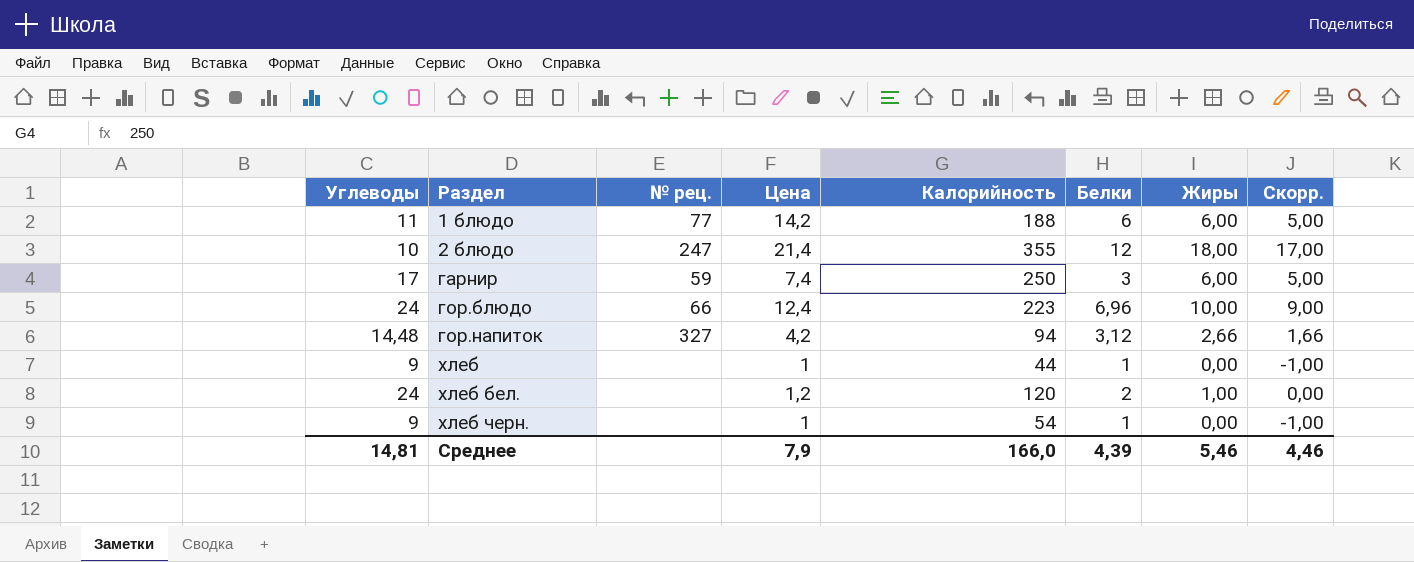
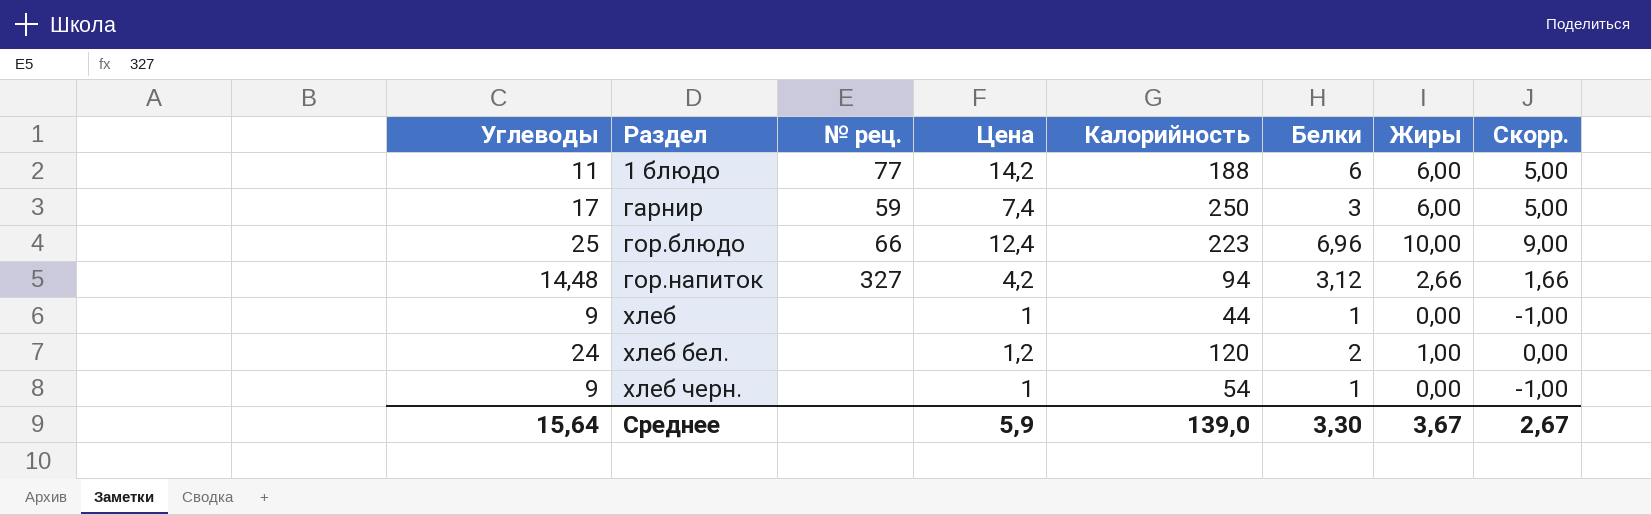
row 2 блюдо: 10 | 247 | 21,4 | 355 | 12 | 18,00 | 17,00 -> none
гор.блюдо | Углеводы: 24 -> 25
Среднее | Углеводы: 14,81 -> 15,64
Среднее | Цена: 7,9 -> 5,9
Среднее | Калорийность: 166,0 -> 139,0
Среднее | Белки: 4,39 -> 3,30
Среднее | Жиры: 5,46 -> 3,67
Среднее | Скорр.: 4,46 -> 2,67

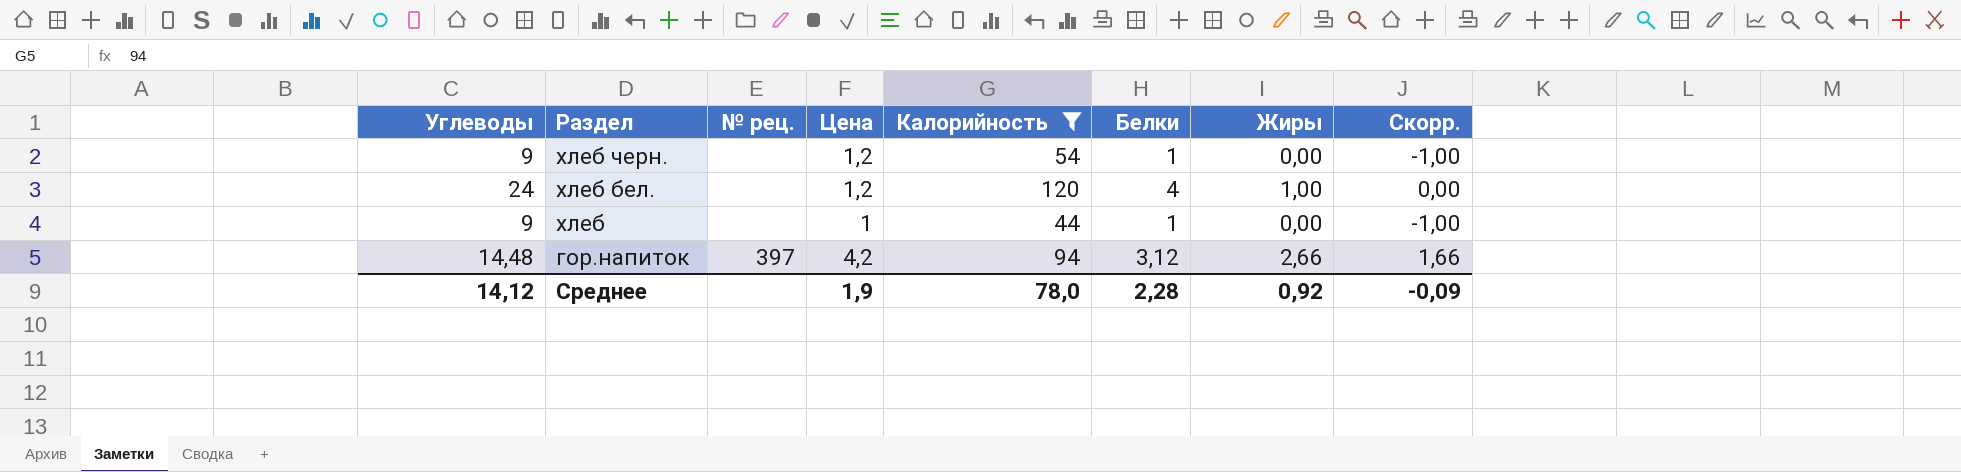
filter: none -> Калорийность <= 120
row order: Раздел ascending -> Раздел descending
хлеб черн. | Цена: 1 -> 1,2
хлеб бел. | Белки: 2 -> 4
гор.напиток | № рец.: 327 -> 397
Среднее | Углеводы: 15,64 -> 14,12
Среднее | Цена: 5,9 -> 1,9
Среднее | Калорийность: 139,0 -> 78,0
Среднее | Белки: 3,30 -> 2,28
Среднее | Жиры: 3,67 -> 0,92
Среднее | Скорр.: 2,67 -> -0,09

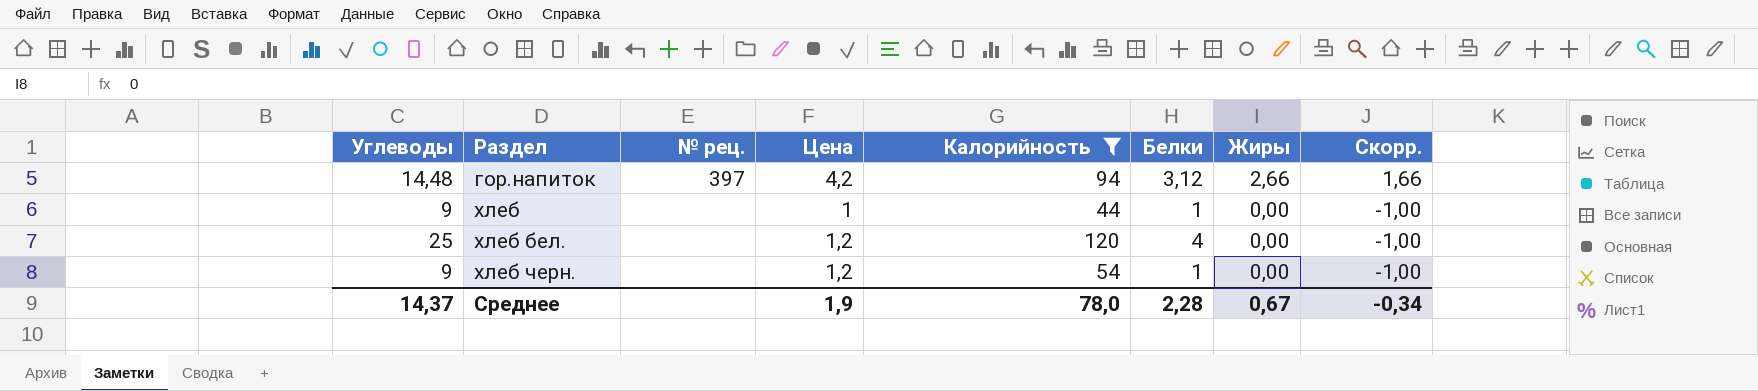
row order: Раздел descending -> Раздел ascending
хлеб бел. | Углеводы: 24 -> 25
хлеб бел. | Жиры: 1,00 -> 0,00
хлеб бел. | Скорр.: 0,00 -> -1,00
Среднее | Углеводы: 14,12 -> 14,37
Среднее | Жиры: 0,92 -> 0,67
Среднее | Скорр.: -0,09 -> -0,34

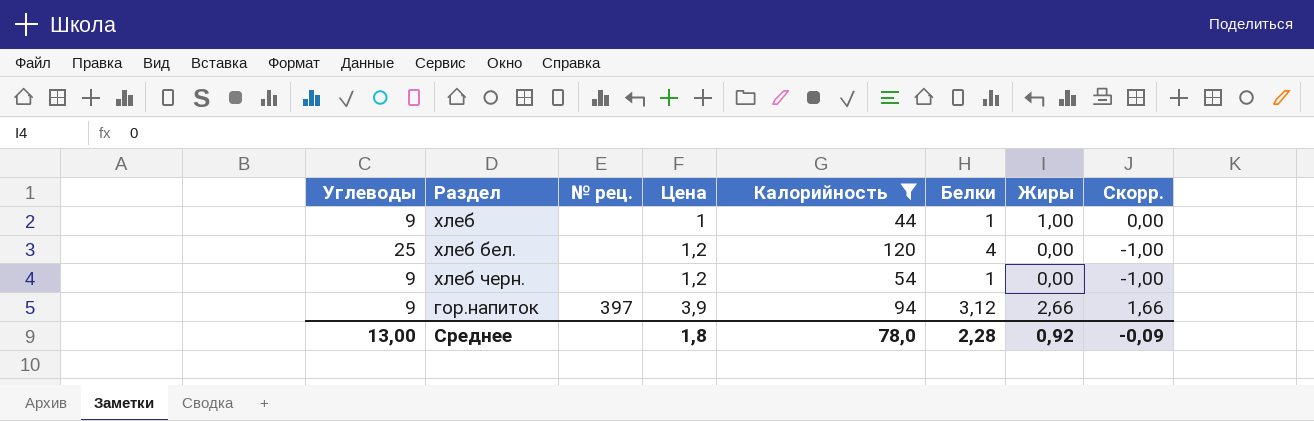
row order: Раздел ascending -> Цена ascending
хлеб | Жиры: 0,00 -> 1,00
хлеб | Скорр.: -1,00 -> 0,00
гор.напиток | Углеводы: 14,48 -> 9
гор.напиток | Цена: 4,2 -> 3,9
Среднее | Углеводы: 14,37 -> 13,00
Среднее | Цена: 1,9 -> 1,8
Среднее | Жиры: 0,67 -> 0,92
Среднее | Скорр.: -0,34 -> -0,09

